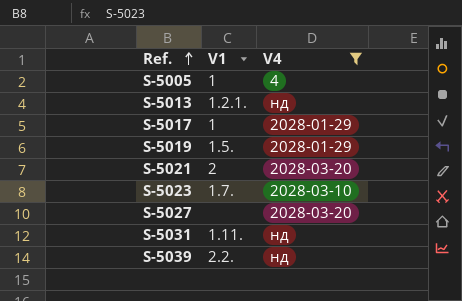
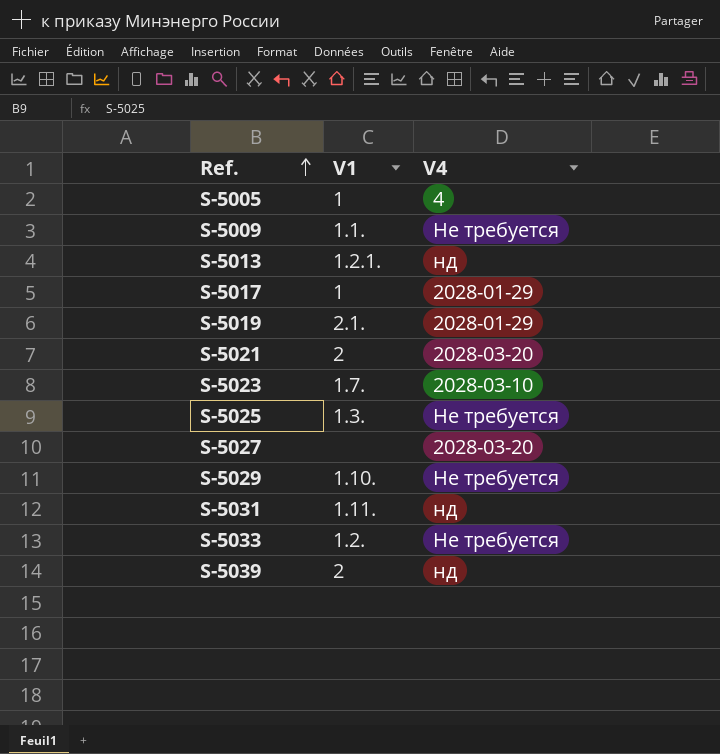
filter: V4 != Не требуется -> none
S-5019 | V1: 1.5. -> 2.1.
S-5039 | V1: 2.2. -> 2

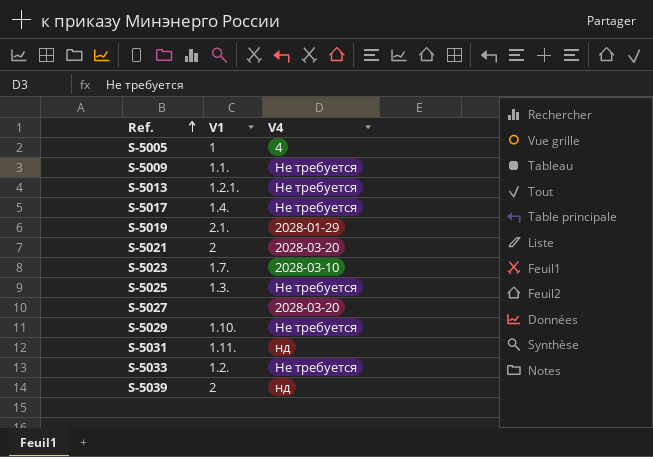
S-5013 | V4: нд -> Не требуется
S-5017 | V1: 1 -> 1.4.
S-5017 | V4: 2028-01-29 -> Не требуется

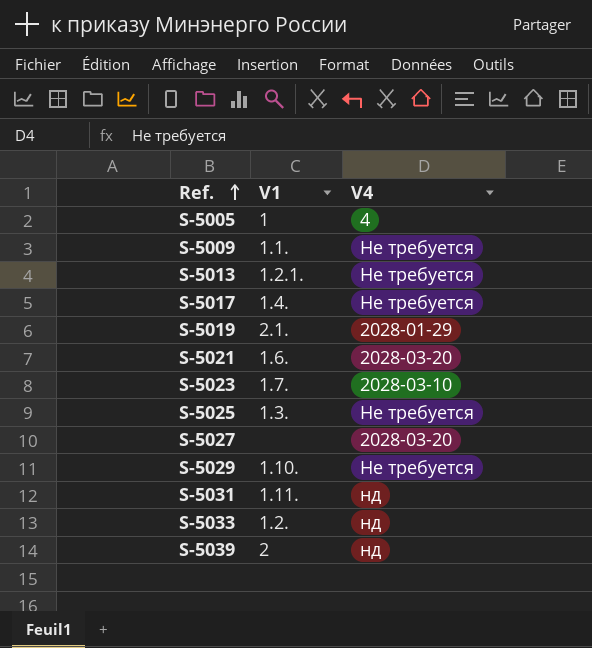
S-5021 | V1: 2 -> 1.6.
S-5033 | V4: Не требуется -> нд

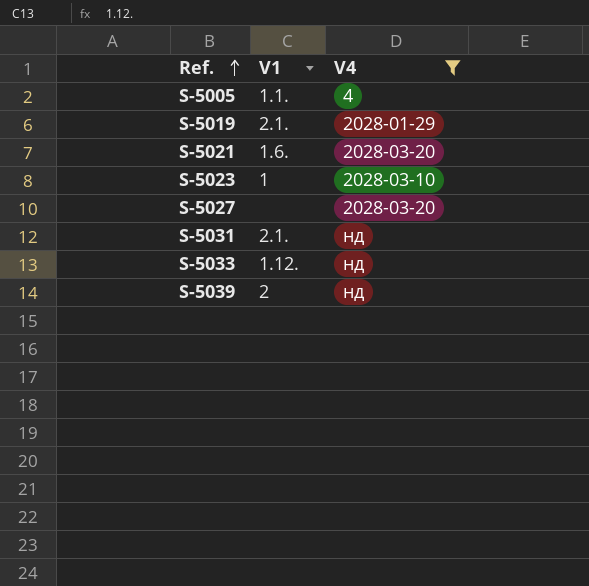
filter: none -> V4 != Не требуется
S-5005 | V1: 1 -> 1.1.
S-5023 | V1: 1.7. -> 1
S-5031 | V1: 1.11. -> 2.1.
S-5033 | V1: 1.2. -> 1.12.

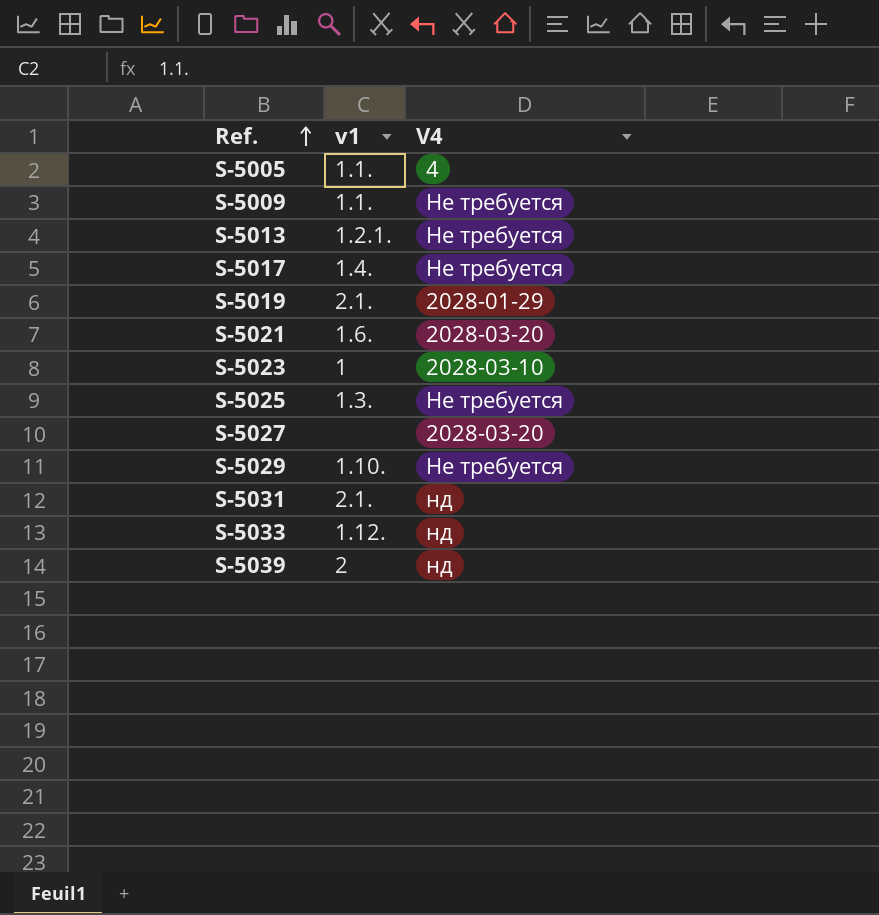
filter: V4 != Не требуется -> none
column name: V1 -> v1

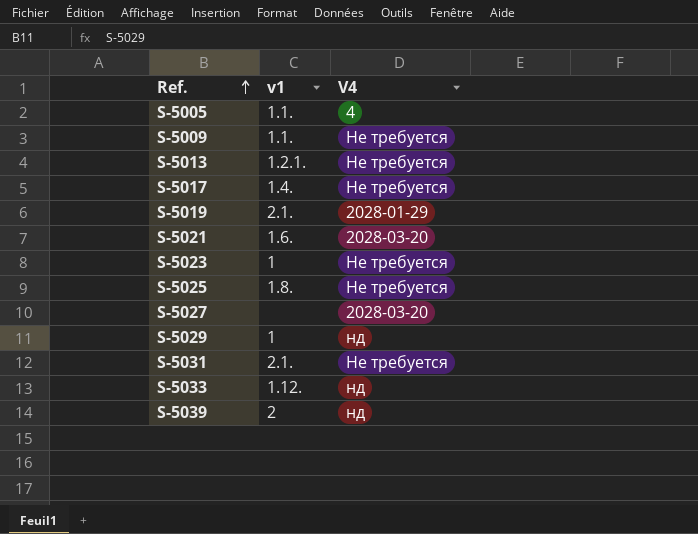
S-5023 | V4: 2028-03-10 -> Не требуется
S-5025 | v1: 1.3. -> 1.8.
S-5029 | v1: 1.10. -> 1
S-5029 | V4: Не требуется -> нд
S-5031 | V4: нд -> Не требуется

